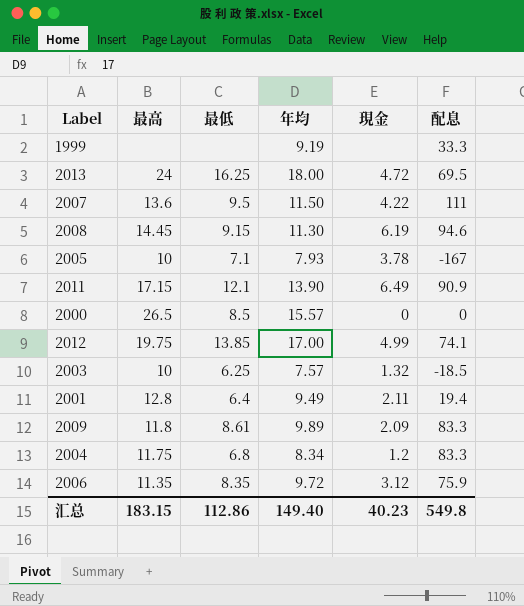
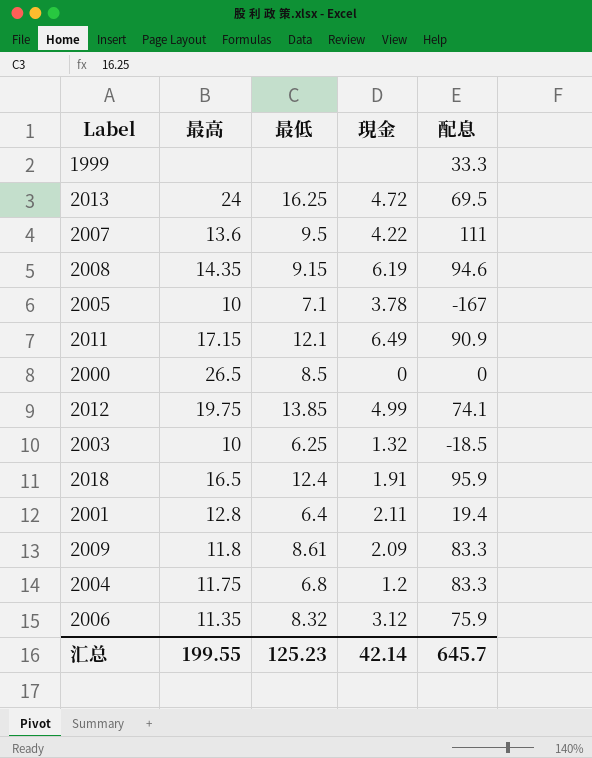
column 年均 | position: 4 -> none
2008 | 最高: 14.45 -> 14.35
row 2018: none -> 16.5 | 12.4 | 1.91 | 95.9
2006 | 最低: 8.35 -> 8.32
汇总 | 最高: 183.15 -> 199.55
汇总 | 最低: 112.86 -> 125.23
汇总 | 現金: 40.23 -> 42.14
汇总 | 配息: 549.8 -> 645.7

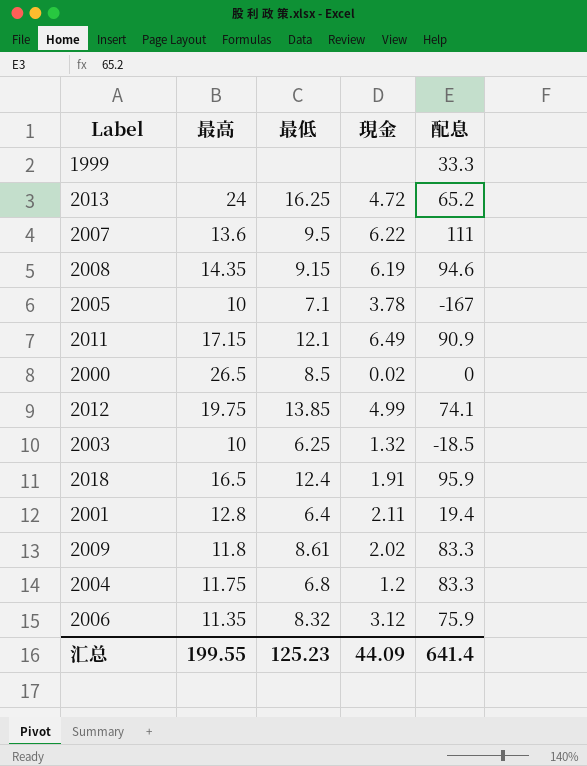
2013 | 配息: 69.5 -> 65.2
2007 | 現金: 4.22 -> 6.22
2000 | 現金: 0 -> 0.02
2009 | 現金: 2.09 -> 2.02
汇总 | 現金: 42.14 -> 44.09
汇总 | 配息: 645.7 -> 641.4

